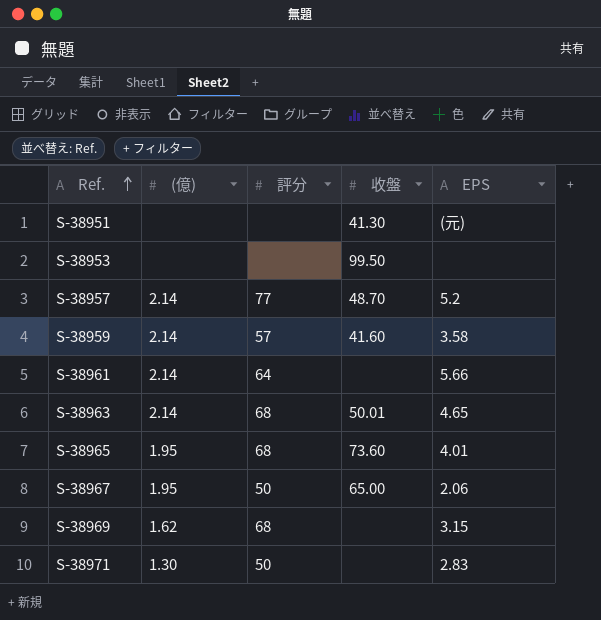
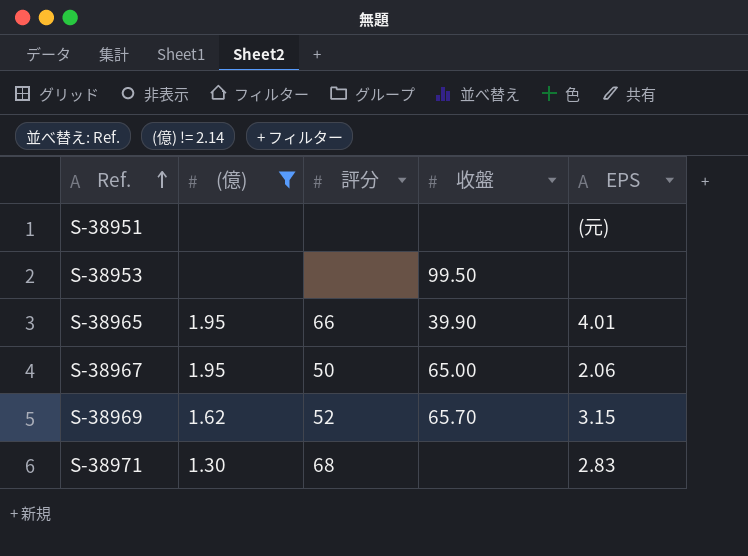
filter: none -> (億) != 2.14
S-38951 | 收盤: 41.30 -> none
S-38965 | 評分: 68 -> 66
S-38965 | 收盤: 73.60 -> 39.90
S-38969 | 評分: 68 -> 52
S-38969 | 收盤: none -> 65.70
S-38971 | 評分: 50 -> 68

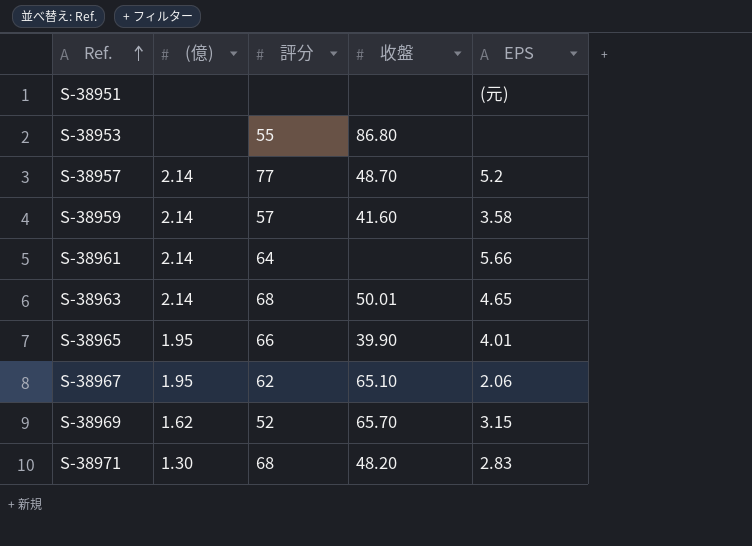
filter: (億) != 2.14 -> none
S-38953 | 評分: none -> 55
S-38953 | 收盤: 99.50 -> 86.80
S-38967 | 評分: 50 -> 62
S-38967 | 收盤: 65.00 -> 65.10
S-38971 | 收盤: none -> 48.20

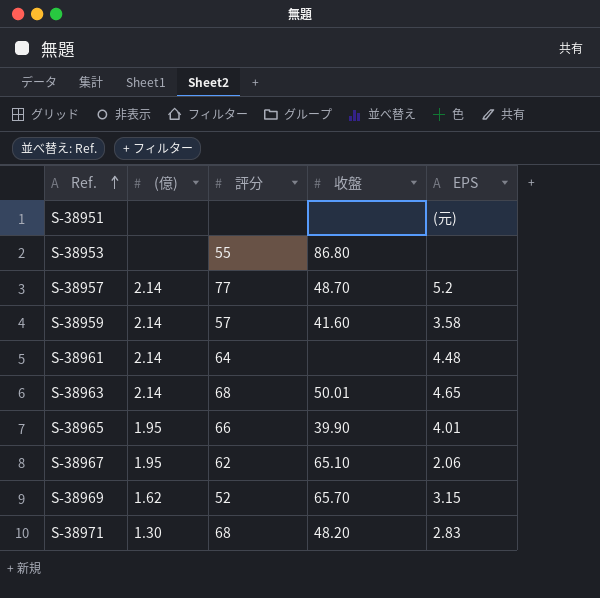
S-38961 | EPS: 5.66 -> 4.48

